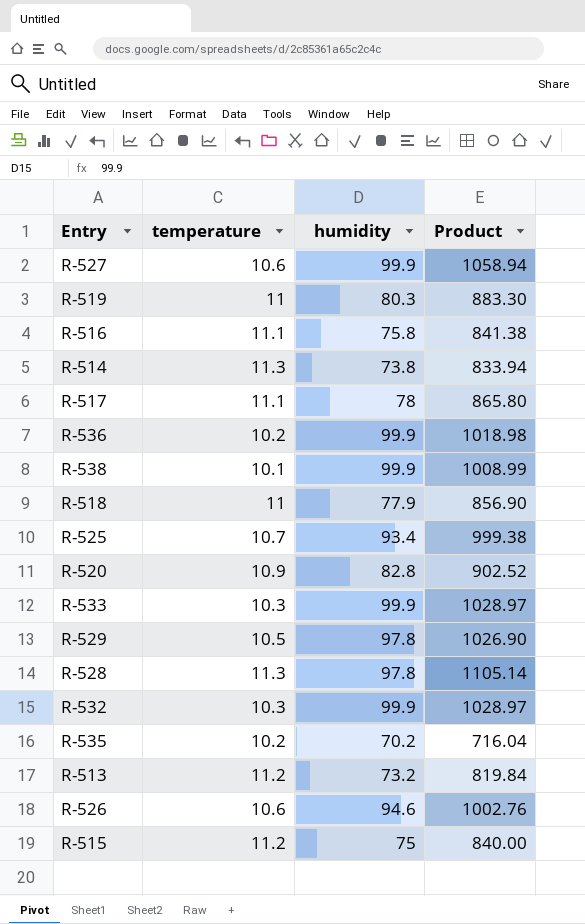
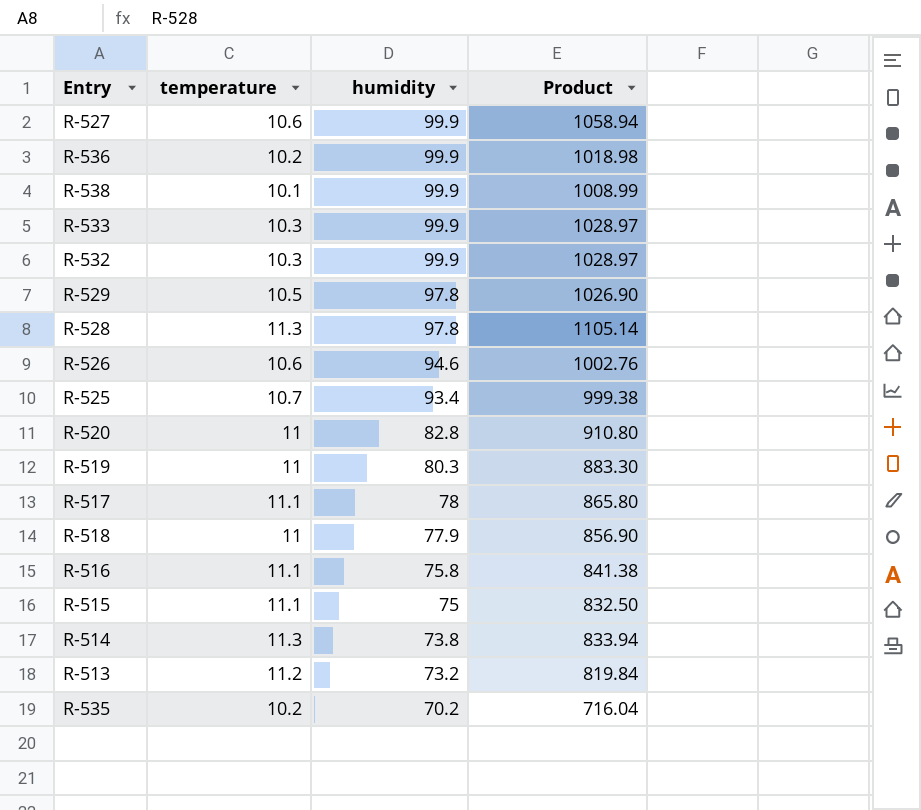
row order: none -> humidity descending
R-520 | temperature: 10.9 -> 11
R-520 | Product: 902.52 -> 910.80
R-515 | temperature: 11.2 -> 11.1
R-515 | Product: 840.00 -> 832.50

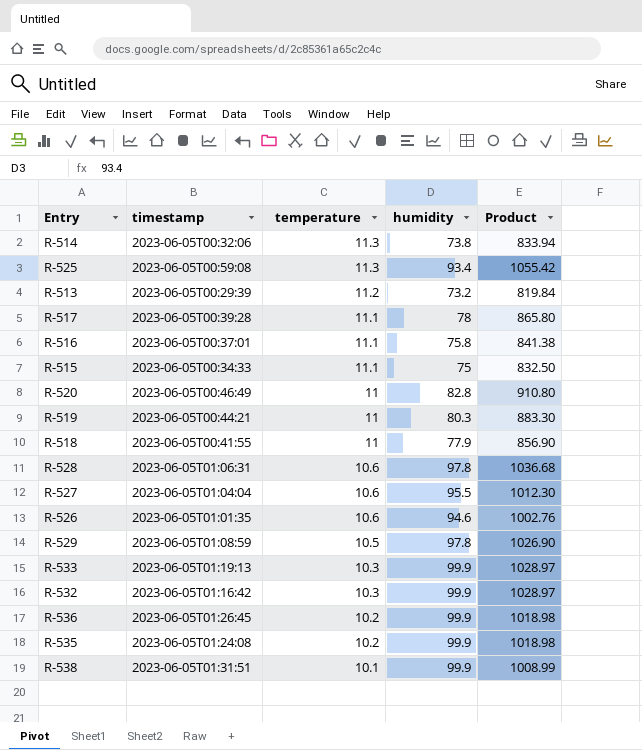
row order: humidity descending -> temperature descending
column timestamp | position: none -> 2
R-525 | temperature: 10.7 -> 11.3
R-525 | Product: 999.38 -> 1055.42
R-528 | temperature: 11.3 -> 10.6
R-528 | Product: 1105.14 -> 1036.68
R-527 | humidity: 99.9 -> 95.5
R-527 | Product: 1058.94 -> 1012.30
R-535 | humidity: 70.2 -> 99.9
R-535 | Product: 716.04 -> 1018.98

